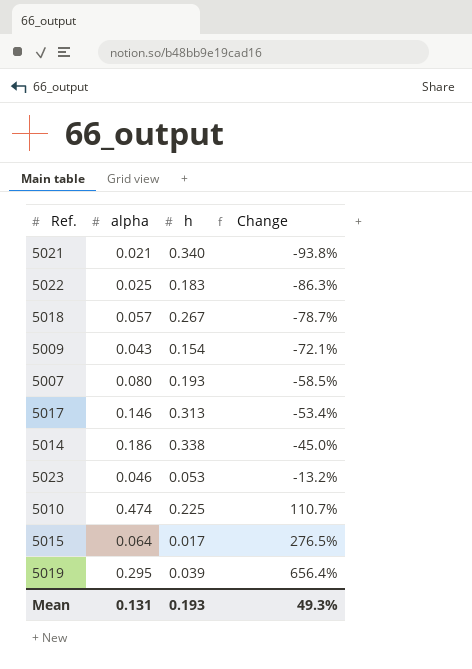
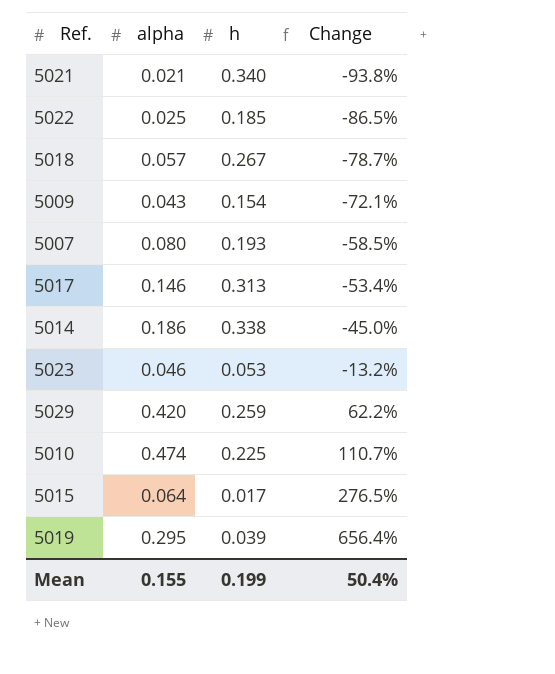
5022 | h: 0.183 -> 0.185
5022 | Change: -86.3% -> -86.5%
row 5029: none -> 0.420 | 0.259 | 62.2%
Mean | alpha: 0.131 -> 0.155
Mean | h: 0.193 -> 0.199
Mean | Change: 49.3% -> 50.4%

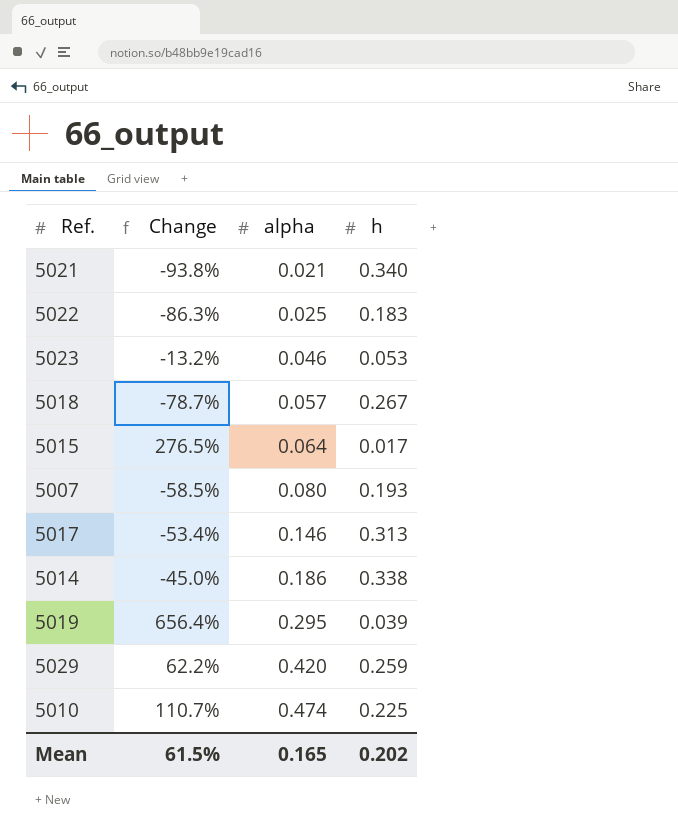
row order: Change ascending -> alpha ascending
column Change | position: 4 -> 2
row 5009: 0.043 | 0.154 | -72.1% -> none
5022 | Change: -86.5% -> -86.3%
5022 | h: 0.185 -> 0.183
Mean | Change: 50.4% -> 61.5%
Mean | alpha: 0.155 -> 0.165
Mean | h: 0.199 -> 0.202

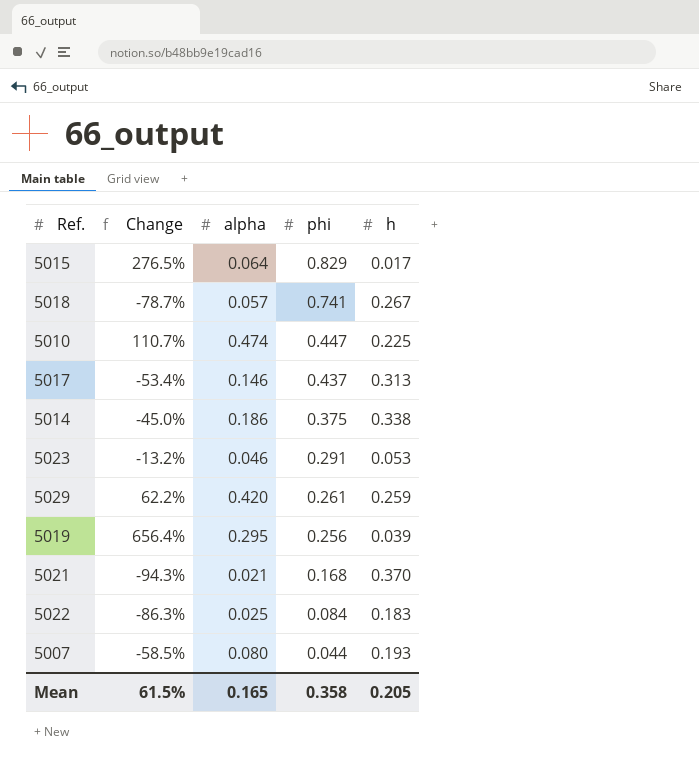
row order: alpha ascending -> phi descending
column phi | position: none -> 4
5021 | Change: -93.8% -> -94.3%
5021 | h: 0.340 -> 0.370
Mean | h: 0.202 -> 0.205

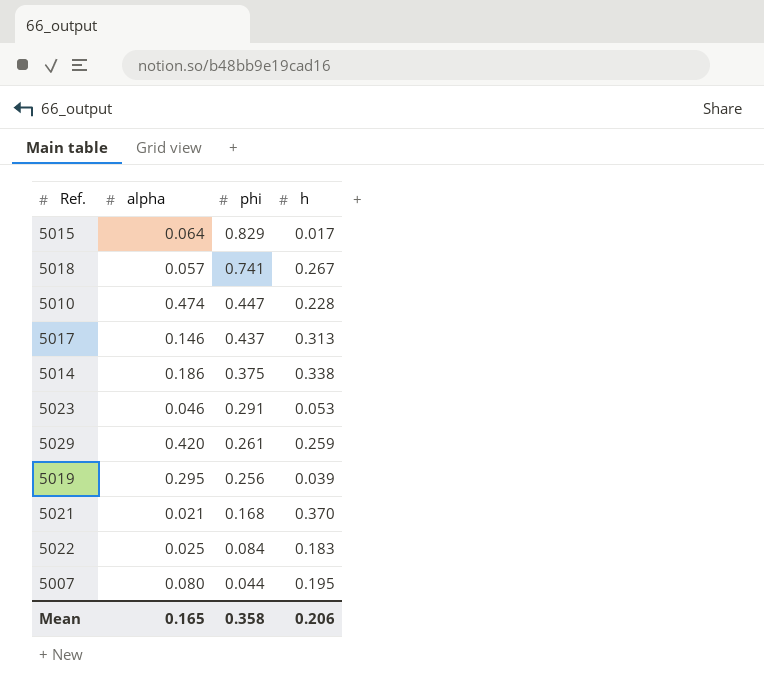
column Change | formula: ([alpha] - [h]) / [h] -> none
5010 | h: 0.225 -> 0.228
5007 | h: 0.193 -> 0.195
Mean | h: 0.205 -> 0.206

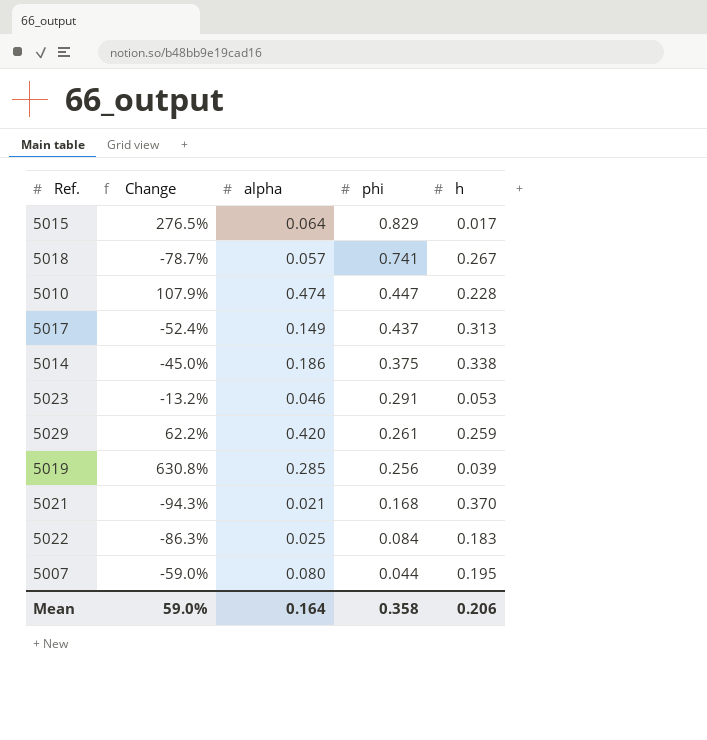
column Change | formula: none -> ([alpha] - [h]) / [h]
5017 | alpha: 0.146 -> 0.149
5019 | alpha: 0.295 -> 0.285
Mean | alpha: 0.165 -> 0.164

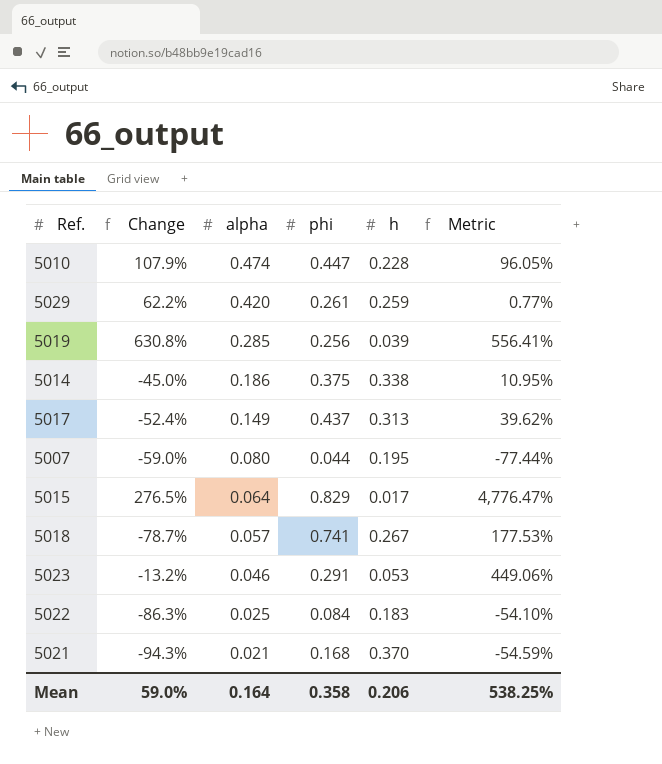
row order: phi descending -> alpha descending
column Metric | formula: none -> ([phi] - [h]) / [h]

